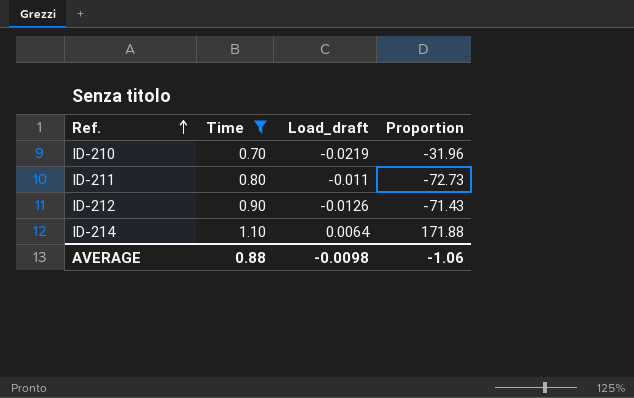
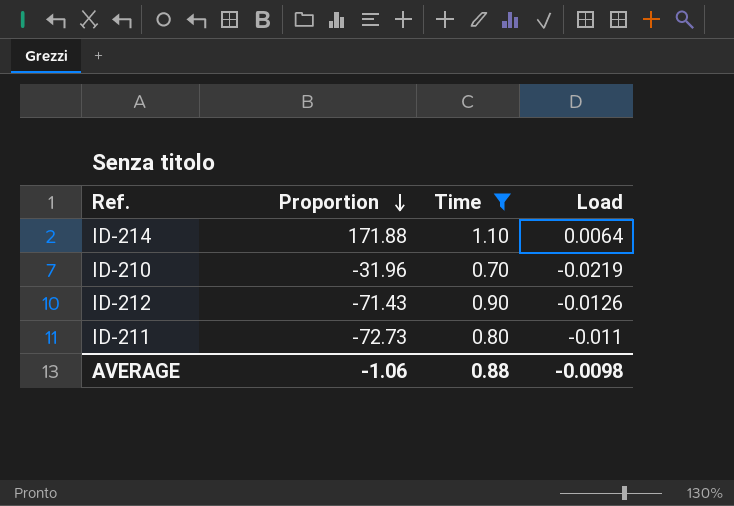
row order: Ref. ascending -> Proportion descending
column Proportion | position: 4 -> 2
column name: Load_draft -> Load

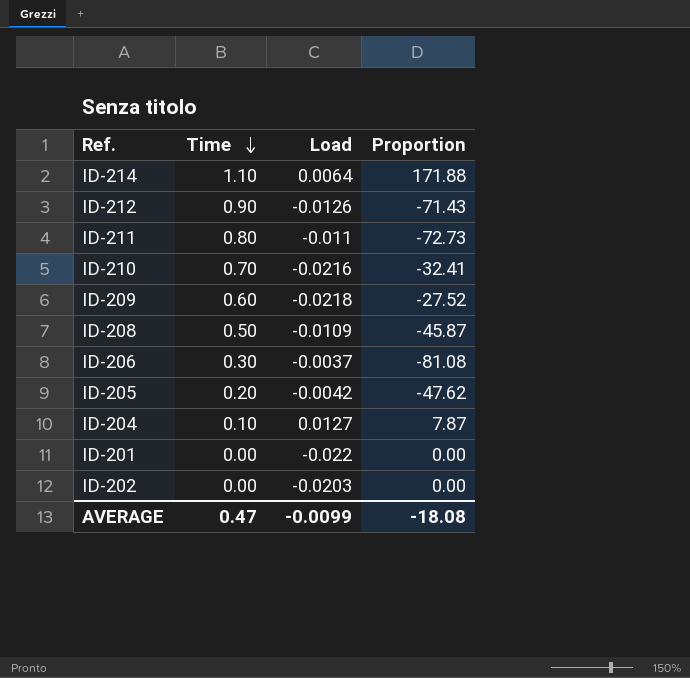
filter: Time >= 0.70 -> none
row order: Proportion descending -> Time descending
column Proportion | position: 2 -> 4
ID-210 | Load: -0.0219 -> -0.0216
ID-210 | Proportion: -31.96 -> -32.41
AVERAGE | Time: 0.88 -> 0.47
AVERAGE | Load: -0.0098 -> -0.0099
AVERAGE | Proportion: -1.06 -> -18.08

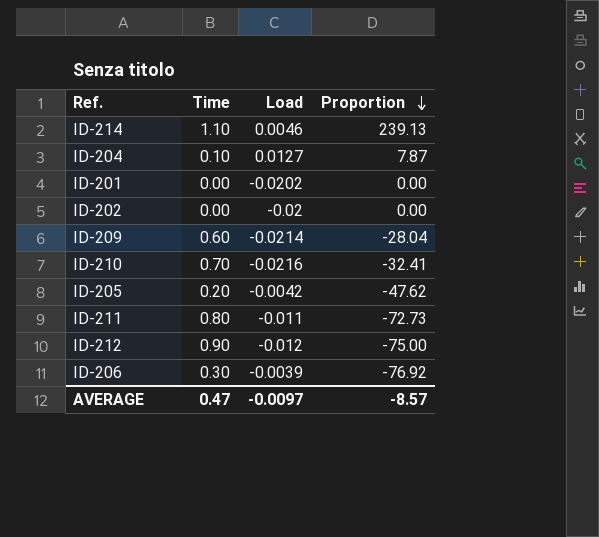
row order: Time descending -> Proportion descending
row ID-208: 0.50 | -0.0109 | -45.87 -> none
ID-214 | Load: 0.0064 -> 0.0046
ID-214 | Proportion: 171.88 -> 239.13
ID-201 | Load: -0.022 -> -0.0202
ID-202 | Load: -0.0203 -> -0.02
ID-209 | Load: -0.0218 -> -0.0214
ID-209 | Proportion: -27.52 -> -28.04
ID-212 | Load: -0.0126 -> -0.012
ID-212 | Proportion: -71.43 -> -75.00
ID-206 | Load: -0.0037 -> -0.0039
ID-206 | Proportion: -81.08 -> -76.92
AVERAGE | Load: -0.0099 -> -0.0097
AVERAGE | Proportion: -18.08 -> -8.57

